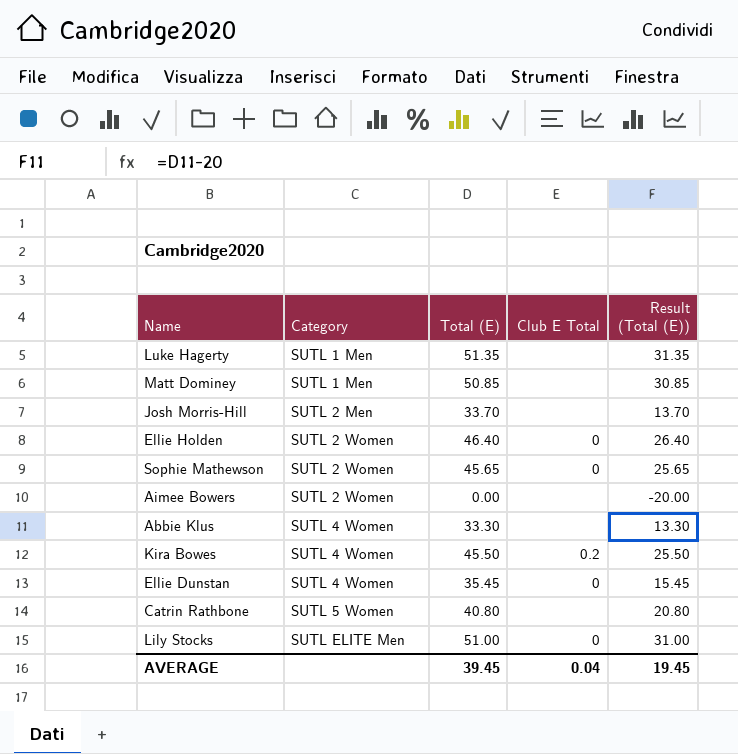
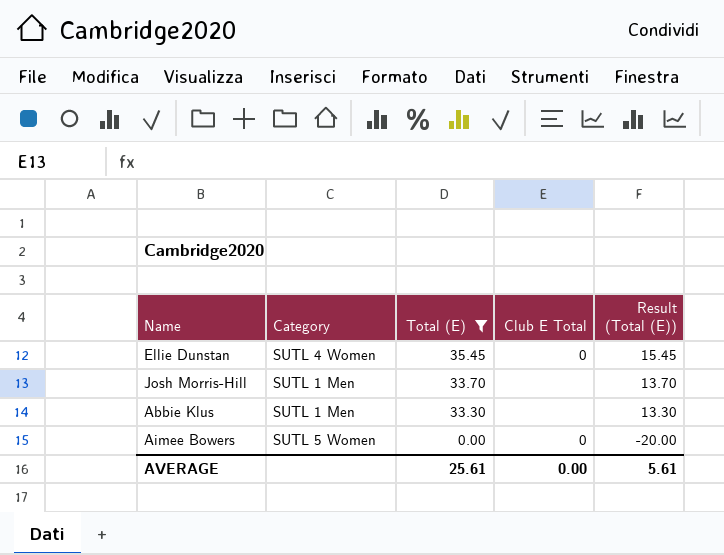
filter: none -> Total (E) <= 35.45
row order: Category ascending -> Total (E) descending
Josh Morris-Hill | Category: SUTL 2 Men -> SUTL 1 Men
Abbie Klus | Category: SUTL 4 Women -> SUTL 1 Men
Aimee Bowers | Category: SUTL 2 Women -> SUTL 5 Women
Aimee Bowers | Club E Total: none -> 0
AVERAGE | Total (E): 39.45 -> 25.61
AVERAGE | Club E Total: 0.04 -> 0.00
AVERAGE | Result (Total (E)): 19.45 -> 5.61

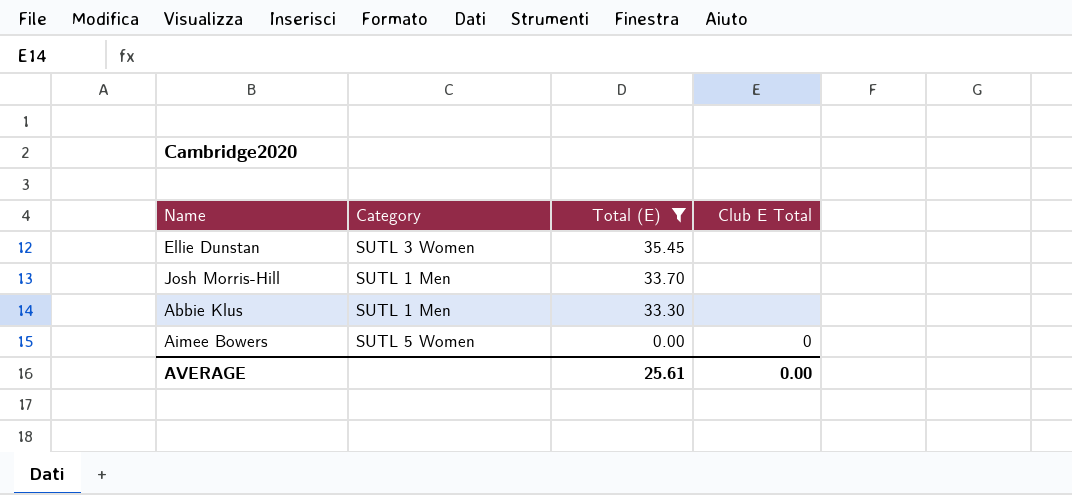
column Result (Total (E)) | formula: [Total (E)] - 20 -> none
Ellie Dunstan | Category: SUTL 4 Women -> SUTL 3 Women
Ellie Dunstan | Club E Total: 0 -> none

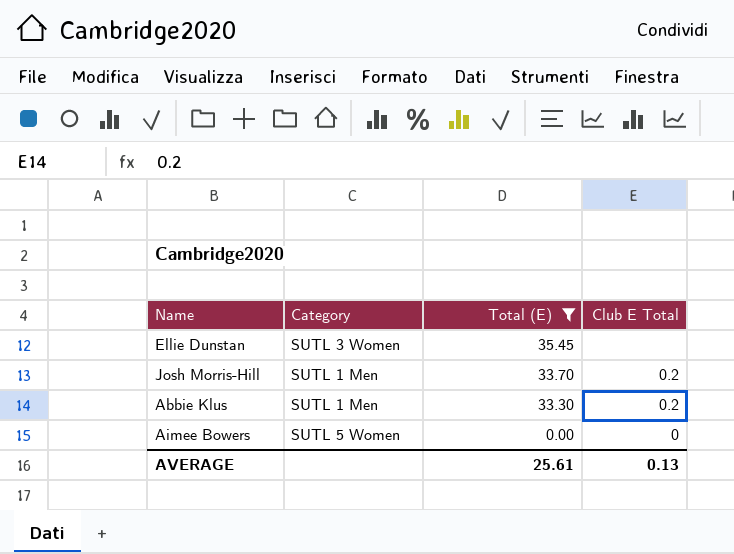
Josh Morris-Hill | Club E Total: none -> 0.2
Abbie Klus | Club E Total: none -> 0.2
AVERAGE | Club E Total: 0.00 -> 0.13

